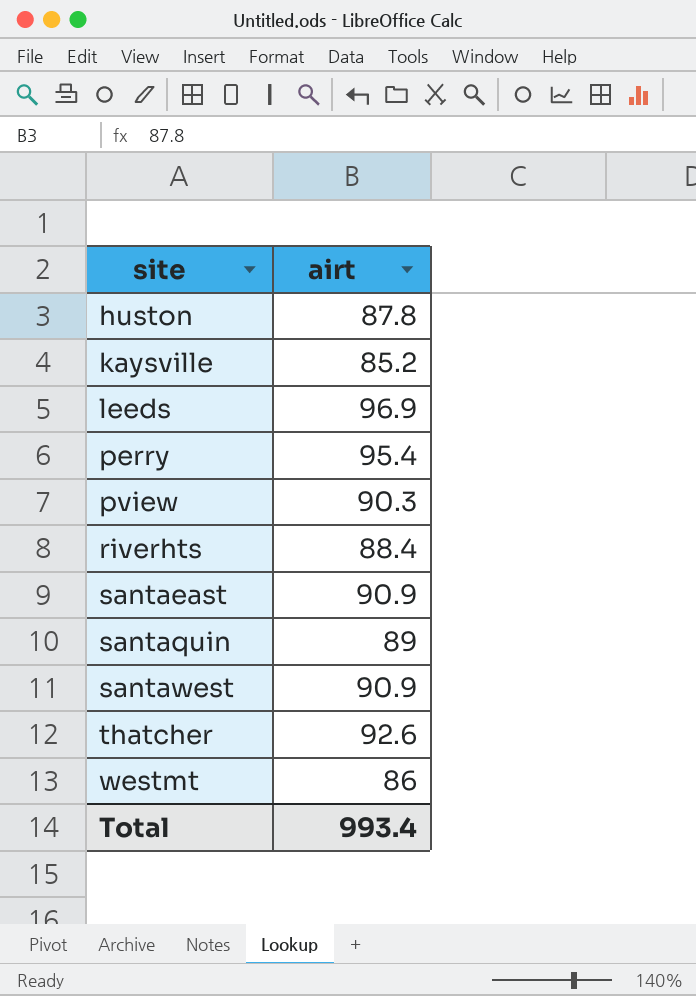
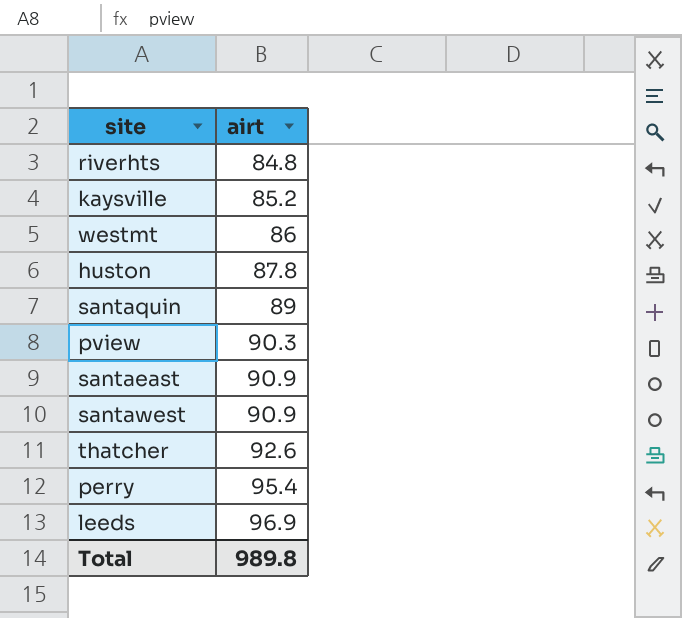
row order: site ascending -> airt ascending
riverhts | airt: 88.4 -> 84.8
Total | airt: 993.4 -> 989.8

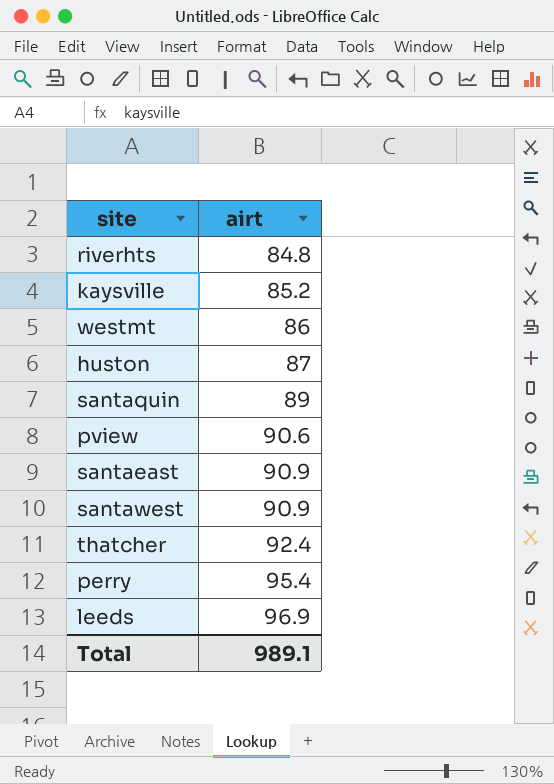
huston | airt: 87.8 -> 87
pview | airt: 90.3 -> 90.6
thatcher | airt: 92.6 -> 92.4
Total | airt: 989.8 -> 989.1

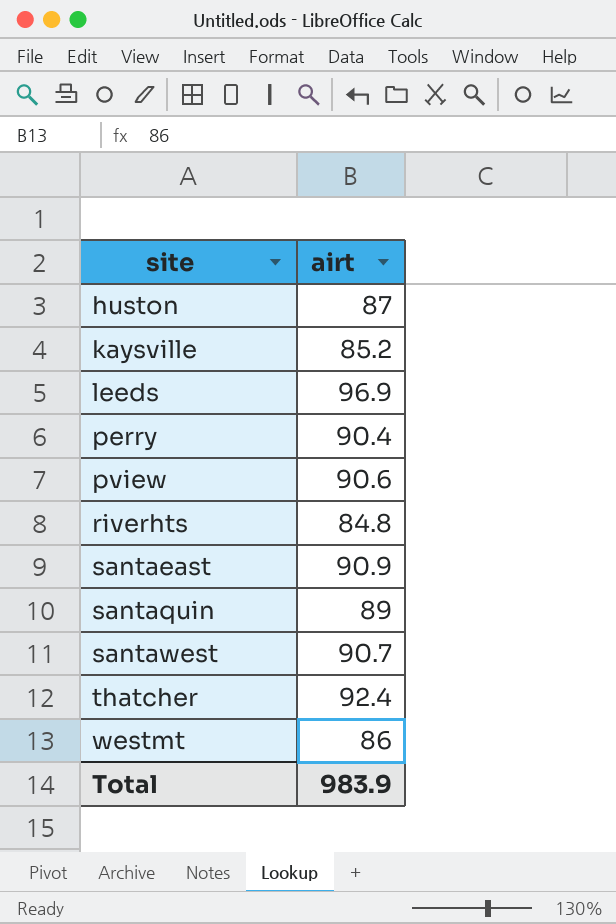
row order: airt ascending -> site ascending
perry | airt: 95.4 -> 90.4
santawest | airt: 90.9 -> 90.7
Total | airt: 989.1 -> 983.9

